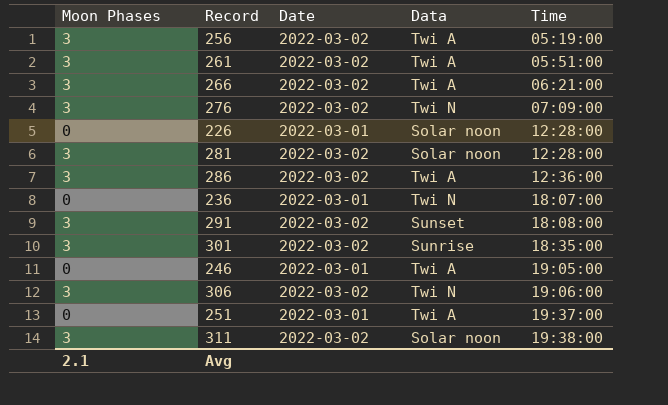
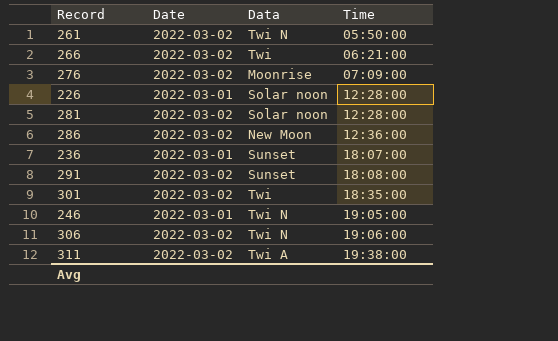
column Moon Phases | position: 1 -> none
row 256: 3 | 2022-03-02 | Twi A | 05:19:00 -> none
row 251: 0 | 2022-03-01 | Twi A | 19:37:00 -> none
261 | Data: Twi A -> Twi N
261 | Time: 05:51:00 -> 05:50:00
266 | Data: Twi A -> Twi
276 | Data: Twi N -> Moonrise
286 | Data: Twi A -> New Moon
236 | Data: Twi N -> Sunset
301 | Data: Sunrise -> Twi
246 | Data: Twi A -> Twi N
311 | Data: Solar noon -> Twi A

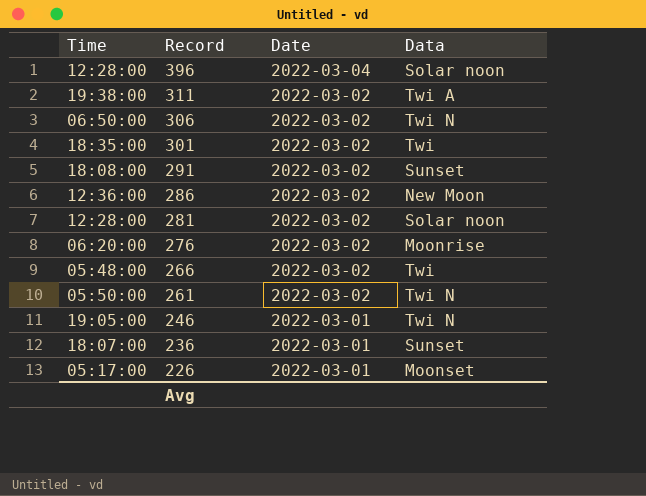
row order: Time ascending -> Record descending
column Time | position: 4 -> 1
row 396: none -> 12:28:00 | 2022-03-04 | Solar noon
306 | Time: 19:06:00 -> 06:50:00
276 | Time: 07:09:00 -> 06:20:00
266 | Time: 06:21:00 -> 05:48:00
226 | Time: 12:28:00 -> 05:17:00
226 | Data: Solar noon -> Moonset

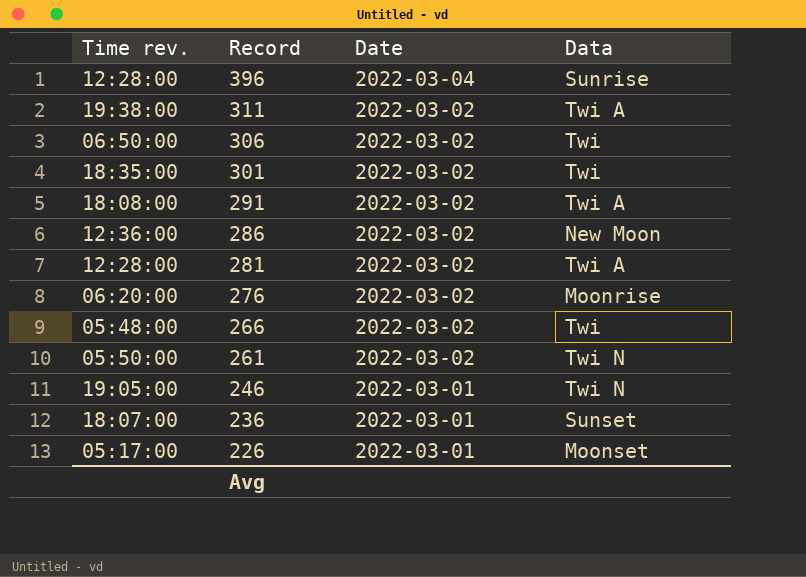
column name: Time -> Time rev.
396 | Data: Solar noon -> Sunrise
306 | Data: Twi N -> Twi
291 | Data: Sunset -> Twi A
281 | Data: Solar noon -> Twi A

